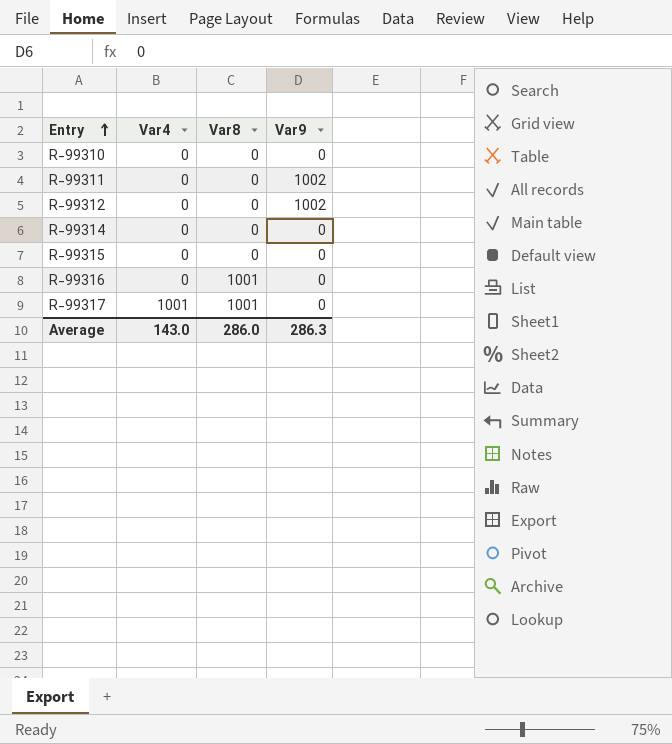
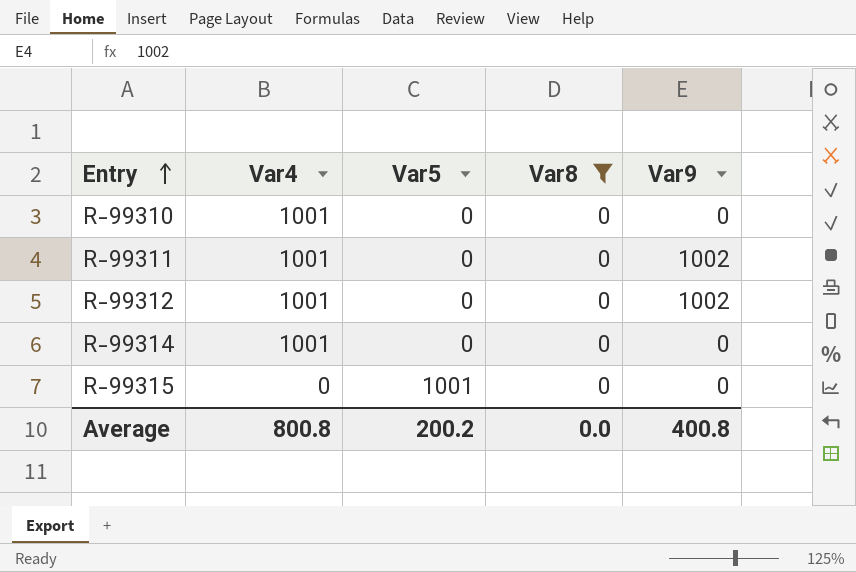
filter: none -> Var8 = 0
column Var5 | position: none -> 3
R-99310 | Var4: 0 -> 1001
R-99311 | Var4: 0 -> 1001
R-99312 | Var4: 0 -> 1001
R-99314 | Var4: 0 -> 1001
Average | Var4: 143.0 -> 800.8
Average | Var8: 286.0 -> 0.0
Average | Var9: 286.3 -> 400.8

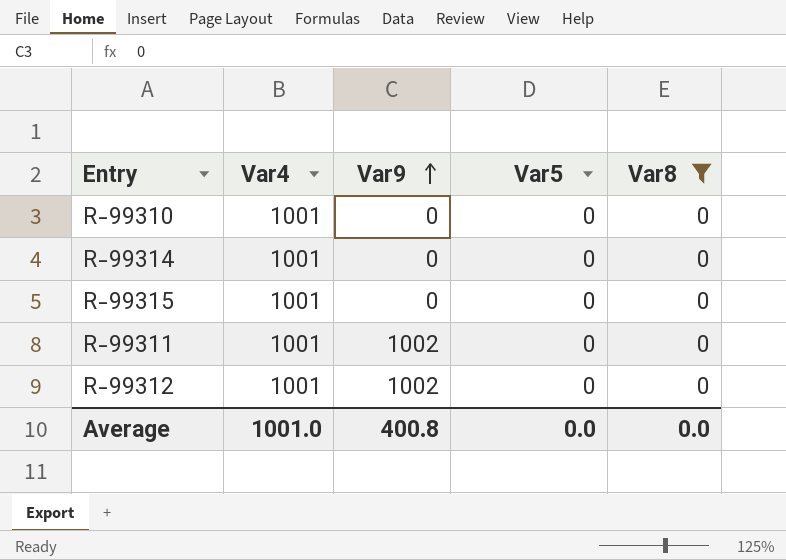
row order: Entry ascending -> Var9 ascending
column Var9 | position: 5 -> 3
R-99315 | Var4: 0 -> 1001
R-99315 | Var5: 1001 -> 0
Average | Var4: 800.8 -> 1001.0
Average | Var5: 200.2 -> 0.0

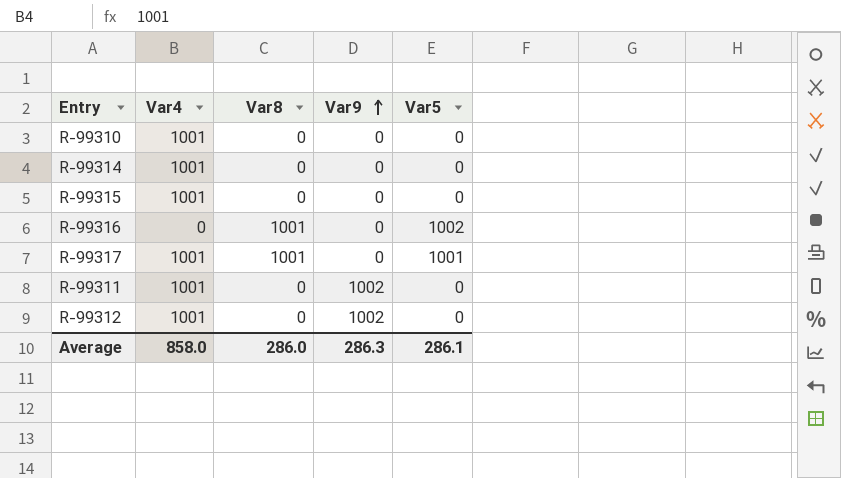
filter: Var8 = 0 -> none
column Var8 | position: 5 -> 3
Average | Var4: 1001.0 -> 858.0
Average | Var8: 0.0 -> 286.0
Average | Var9: 400.8 -> 286.3
Average | Var5: 0.0 -> 286.1

